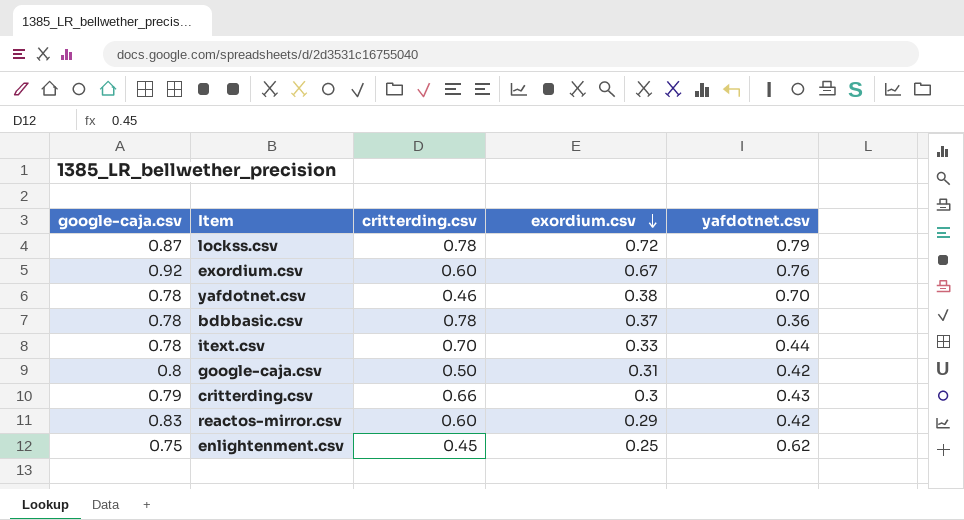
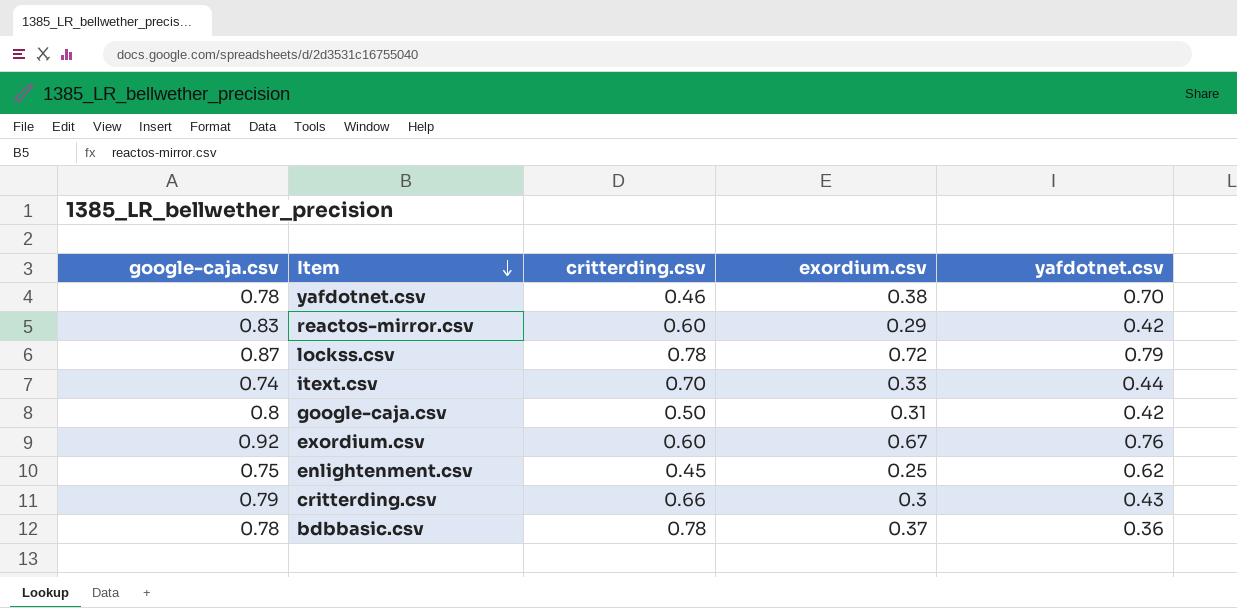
row order: exordium.csv descending -> Item descending
itext.csv | google-caja.csv: 0.78 -> 0.74

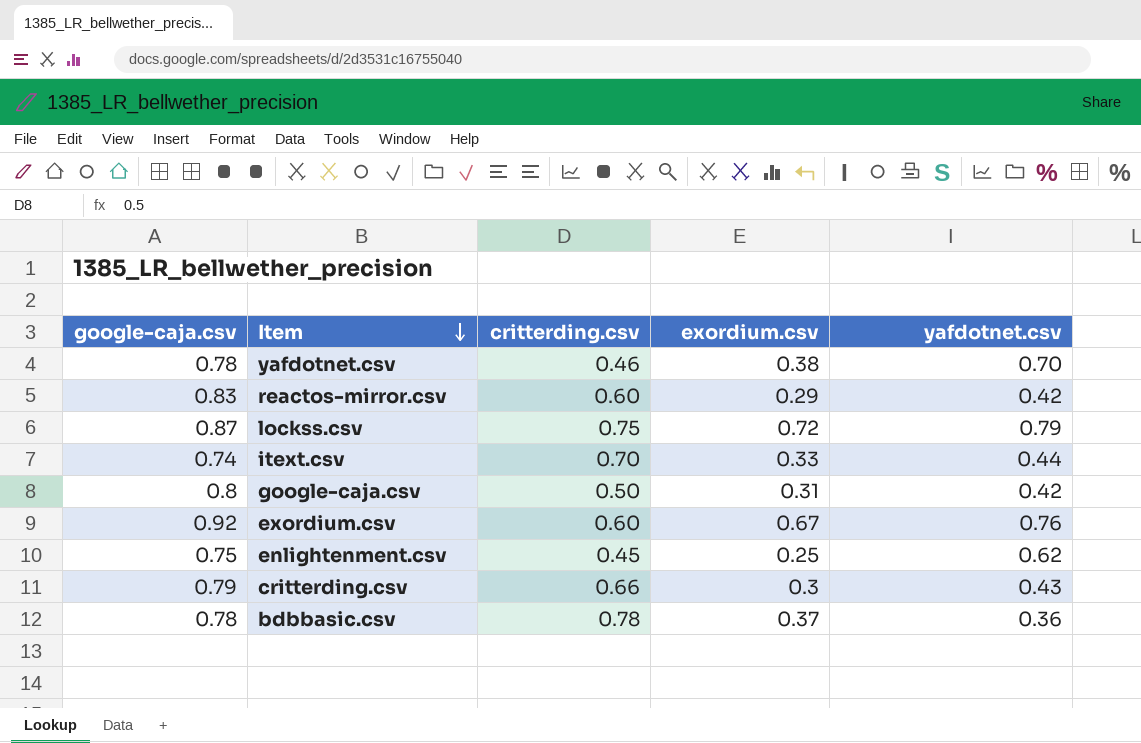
lockss.csv | critterding.csv: 0.78 -> 0.75

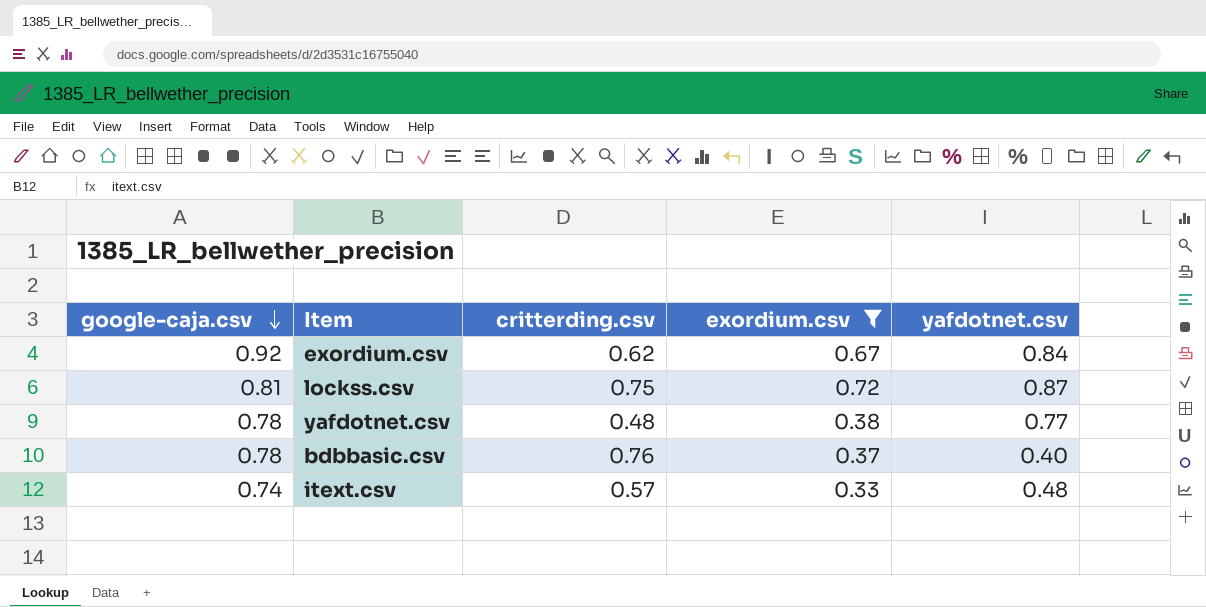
filter: none -> exordium.csv >= 0.33
row order: Item descending -> google-caja.csv descending
exordium.csv | critterding.csv: 0.60 -> 0.62
exordium.csv | yafdotnet.csv: 0.76 -> 0.84
lockss.csv | google-caja.csv: 0.87 -> 0.81
lockss.csv | yafdotnet.csv: 0.79 -> 0.87
yafdotnet.csv | critterding.csv: 0.46 -> 0.48
yafdotnet.csv | yafdotnet.csv: 0.70 -> 0.77
bdbbasic.csv | critterding.csv: 0.78 -> 0.76
bdbbasic.csv | yafdotnet.csv: 0.36 -> 0.40
itext.csv | critterding.csv: 0.70 -> 0.57
itext.csv | yafdotnet.csv: 0.44 -> 0.48

